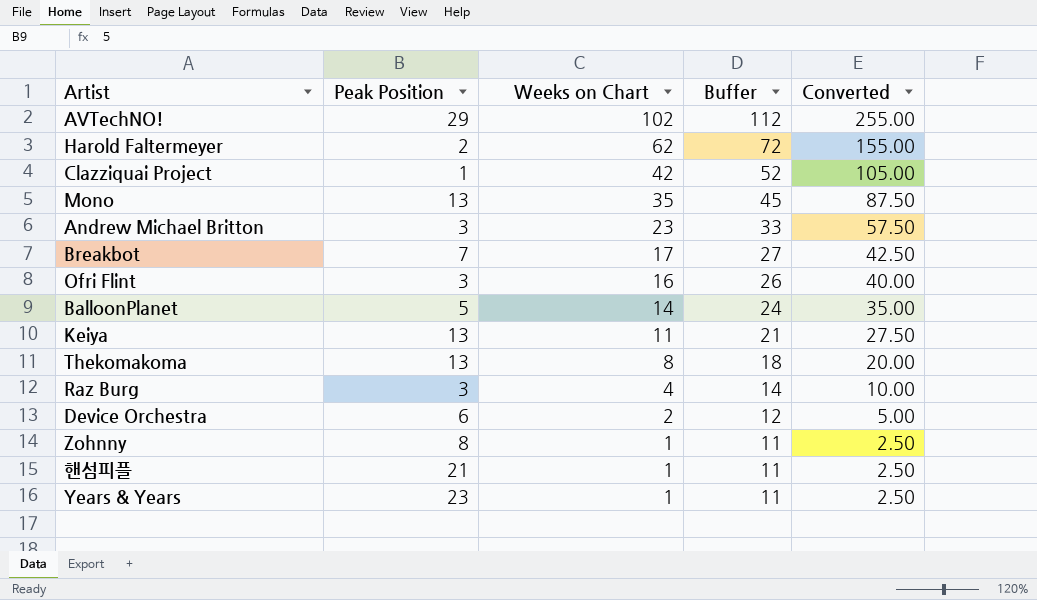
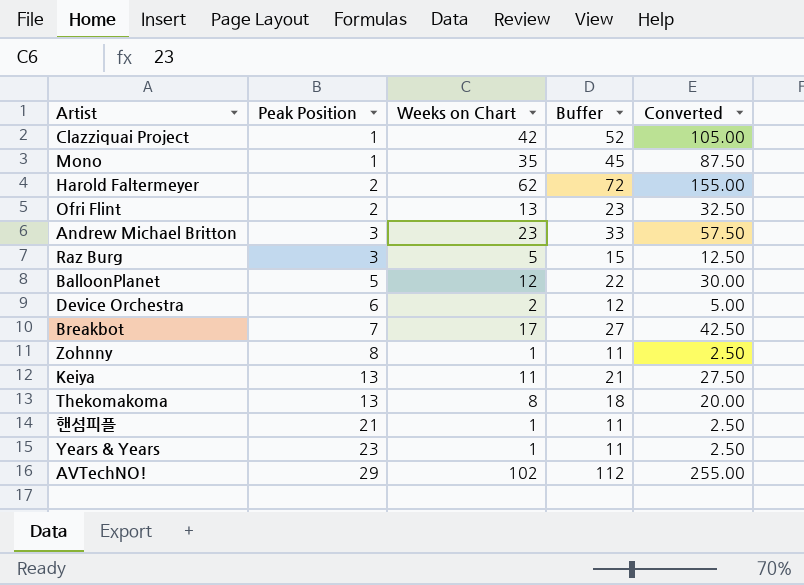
row order: Weeks on Chart descending -> Peak Position ascending
Mono | Peak Position: 13 -> 1
Ofri Flint | Peak Position: 3 -> 2
Ofri Flint | Weeks on Chart: 16 -> 13
Ofri Flint | Buffer: 26 -> 23
Ofri Flint | Converted: 40.00 -> 32.50
Raz Burg | Weeks on Chart: 4 -> 5
Raz Burg | Buffer: 14 -> 15
Raz Burg | Converted: 10.00 -> 12.50
BalloonPlanet | Weeks on Chart: 14 -> 12
BalloonPlanet | Buffer: 24 -> 22
BalloonPlanet | Converted: 35.00 -> 30.00

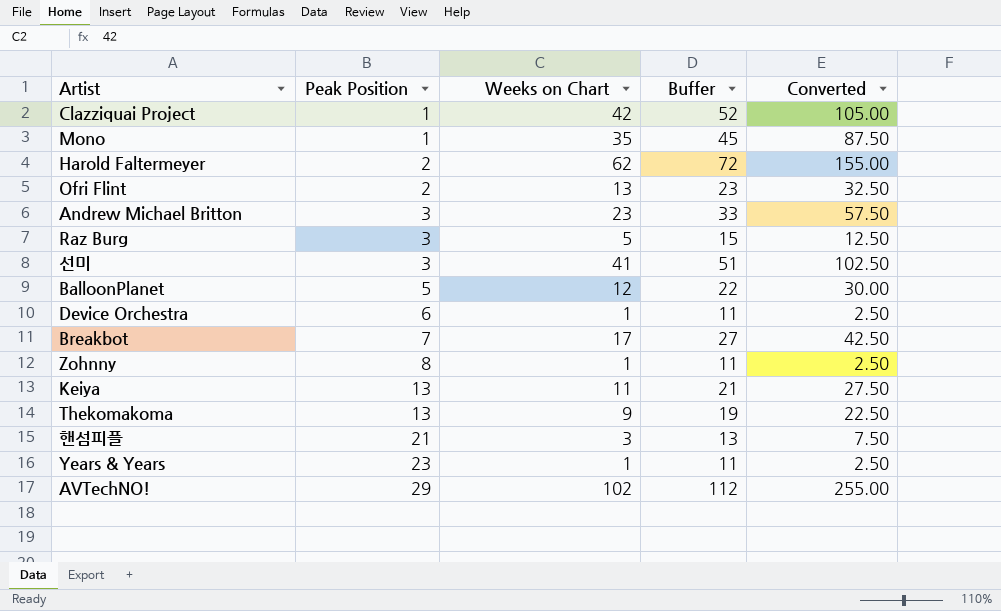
row 선미: none -> 3 | 41 | 51 | 102.50
Device Orchestra | Weeks on Chart: 2 -> 1
Device Orchestra | Buffer: 12 -> 11
Device Orchestra | Converted: 5.00 -> 2.50
Thekomakoma | Weeks on Chart: 8 -> 9
Thekomakoma | Buffer: 18 -> 19
Thekomakoma | Converted: 20.00 -> 22.50
핸섬피플 | Weeks on Chart: 1 -> 3
핸섬피플 | Buffer: 11 -> 13
핸섬피플 | Converted: 2.50 -> 7.50

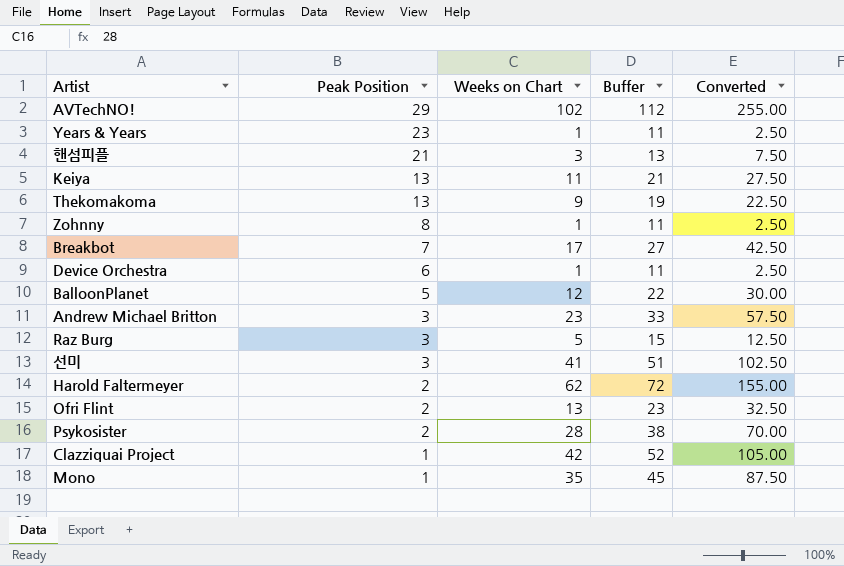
row order: Peak Position ascending -> Peak Position descending
row Psykosister: none -> 2 | 28 | 38 | 70.00

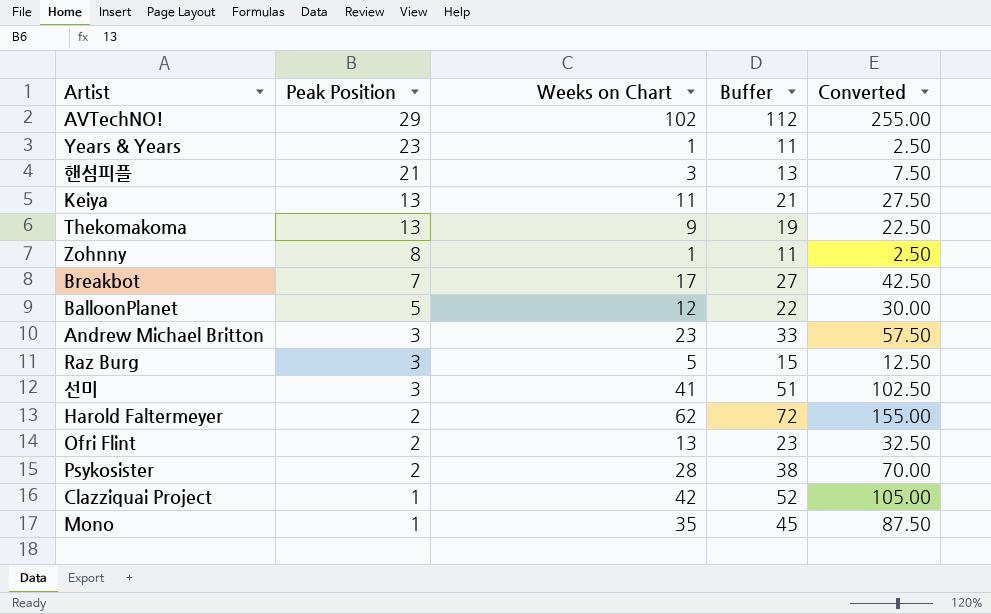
row Device Orchestra: 6 | 1 | 11 | 2.50 -> none

